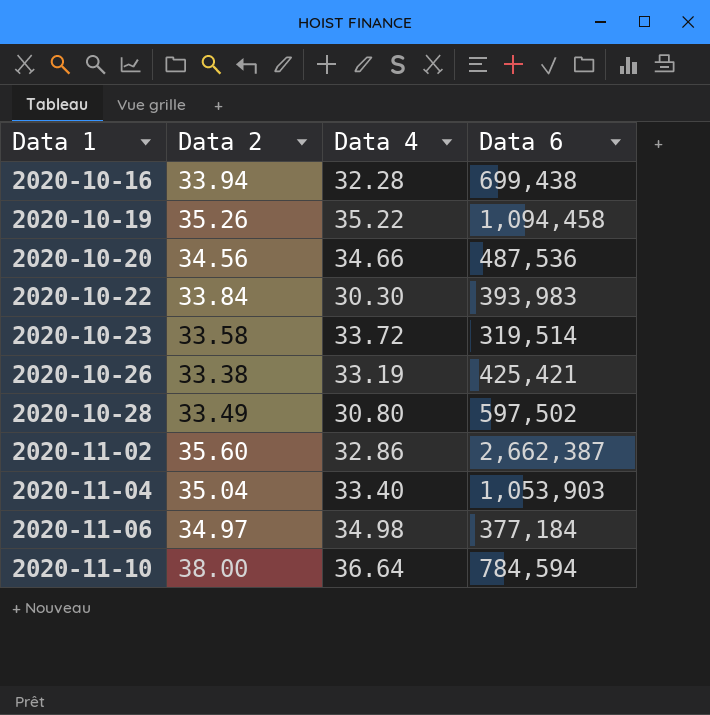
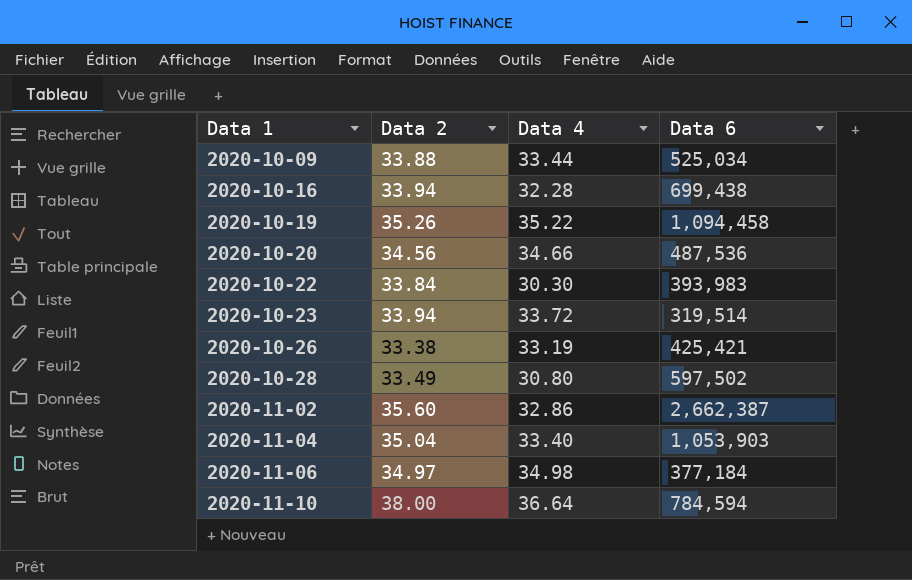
row 2020-10-09: none -> 33.88 | 33.44 | 525,034
2020-10-23 | Data 2: 33.58 -> 33.94

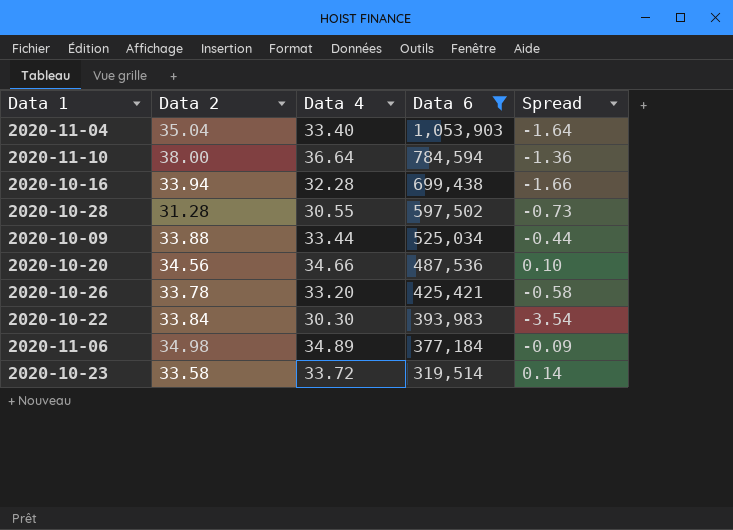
filter: none -> Data 6 <= 1,053,903
row order: Data 1 ascending -> Data 6 descending
column Spread | formula: none -> [Data 4] - [Data 2]
2020-10-28 | Data 2: 33.49 -> 31.28
2020-10-28 | Data 4: 30.80 -> 30.55
2020-10-26 | Data 2: 33.38 -> 33.78
2020-10-26 | Data 4: 33.19 -> 33.20
2020-11-06 | Data 2: 34.97 -> 34.98
2020-11-06 | Data 4: 34.98 -> 34.89
2020-10-23 | Data 2: 33.94 -> 33.58

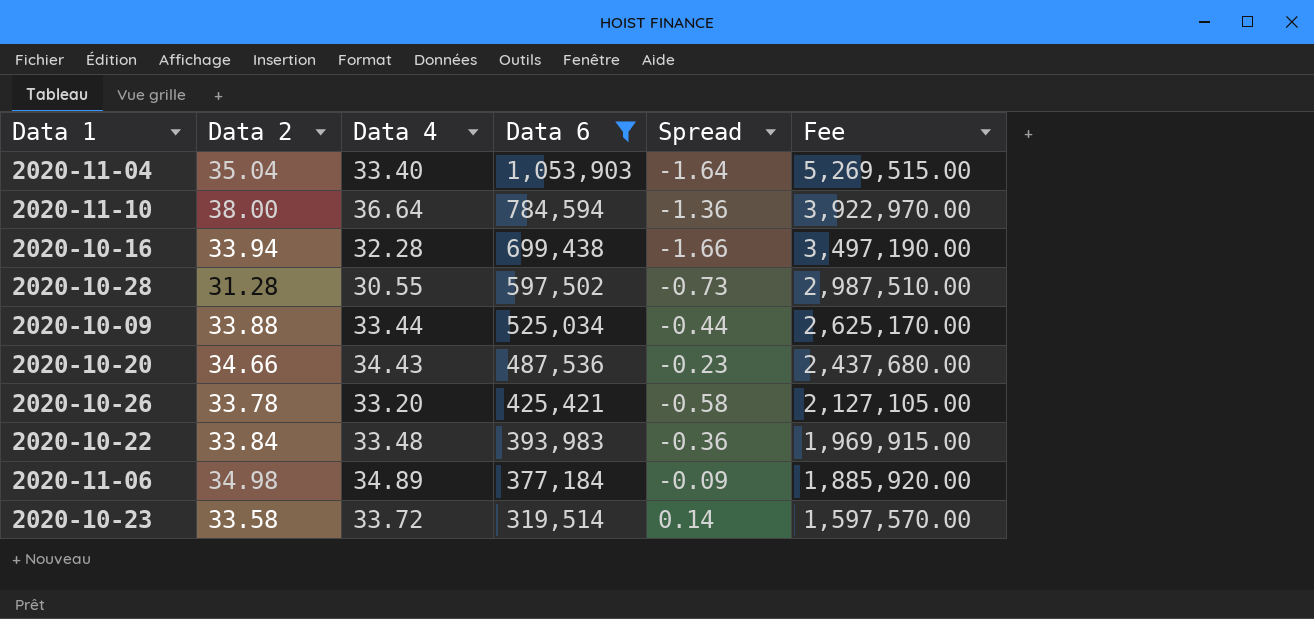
column Fee | formula: none -> [Data 6] * 5
2020-10-20 | Data 2: 34.56 -> 34.66
2020-10-20 | Data 4: 34.66 -> 34.43
2020-10-20 | Spread: 0.10 -> -0.23
2020-10-22 | Data 4: 30.30 -> 33.48
2020-10-22 | Spread: -3.54 -> -0.36

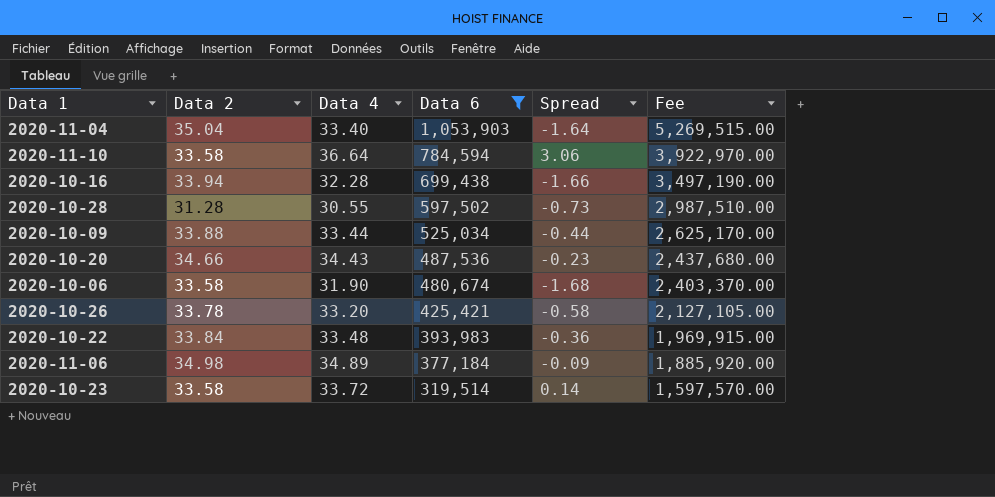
2020-11-10 | Data 2: 38.00 -> 33.58
2020-11-10 | Spread: -1.36 -> 3.06
row 2020-10-06: none -> 33.58 | 31.90 | 480,674 | -1.68 | 2,403,370.00

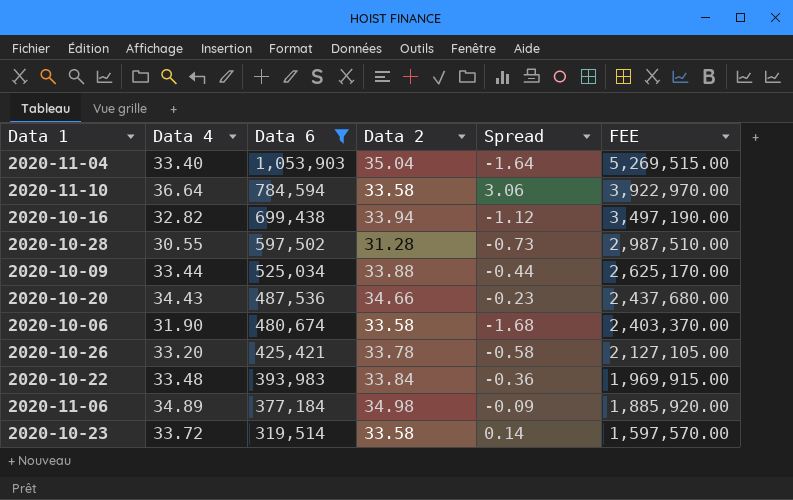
column Data 2 | position: 2 -> 4
column name: Fee -> FEE
2020-10-16 | Data 4: 32.28 -> 32.82
2020-10-16 | Spread: -1.66 -> -1.12

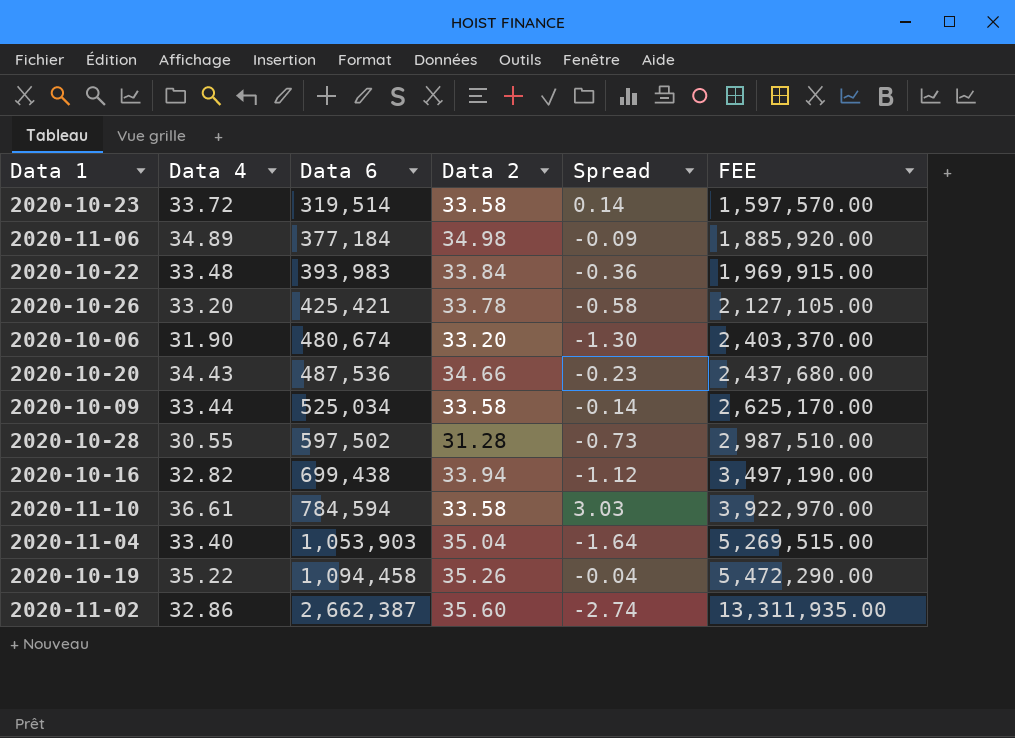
filter: Data 6 <= 1,053,903 -> none
row order: Data 6 descending -> Data 6 ascending
2020-10-06 | Data 2: 33.58 -> 33.20
2020-10-06 | Spread: -1.68 -> -1.30
2020-10-09 | Data 2: 33.88 -> 33.58
2020-10-09 | Spread: -0.44 -> -0.14
2020-11-10 | Data 4: 36.64 -> 36.61
2020-11-10 | Spread: 3.06 -> 3.03

